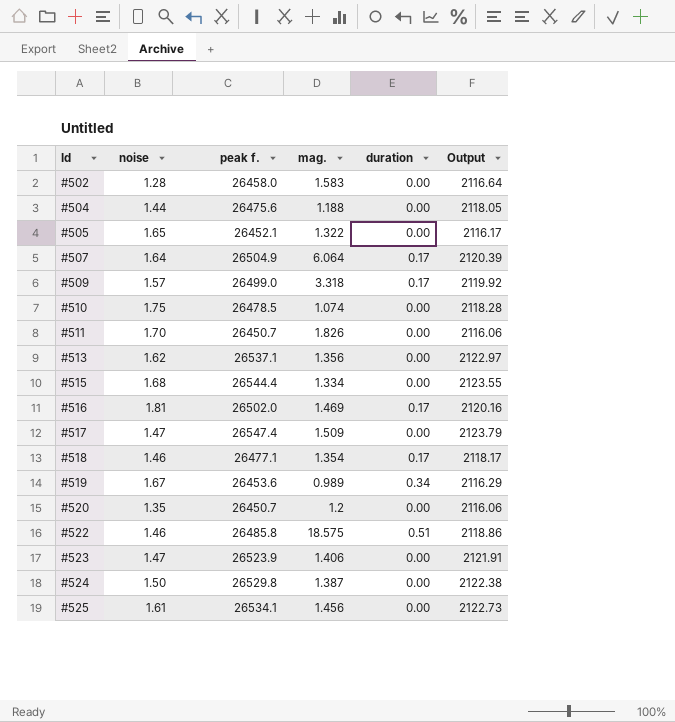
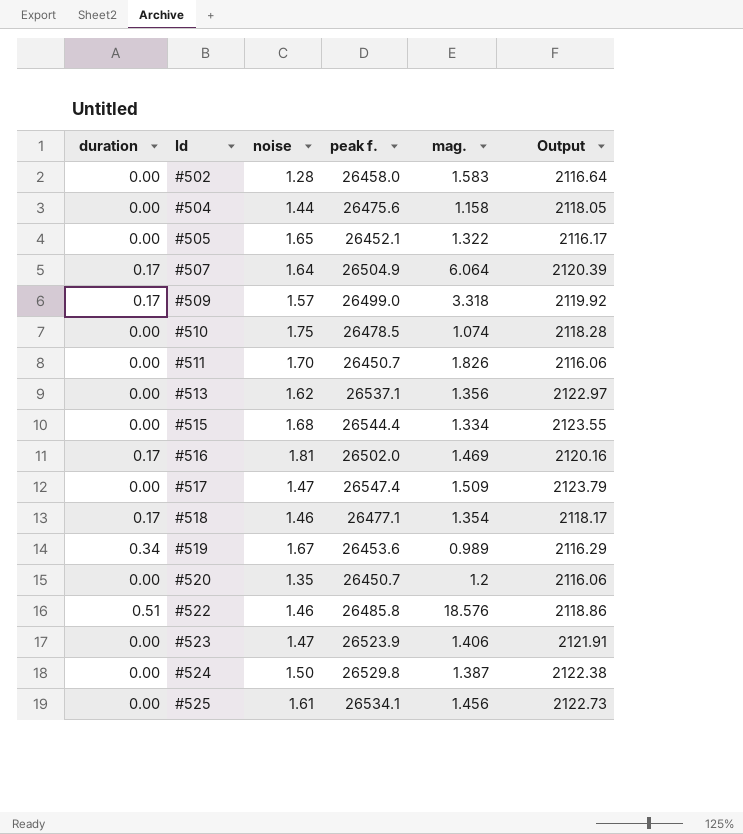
column duration | position: 5 -> 1
#504 | mag.: 1.188 -> 1.158
#522 | mag.: 18.575 -> 18.576

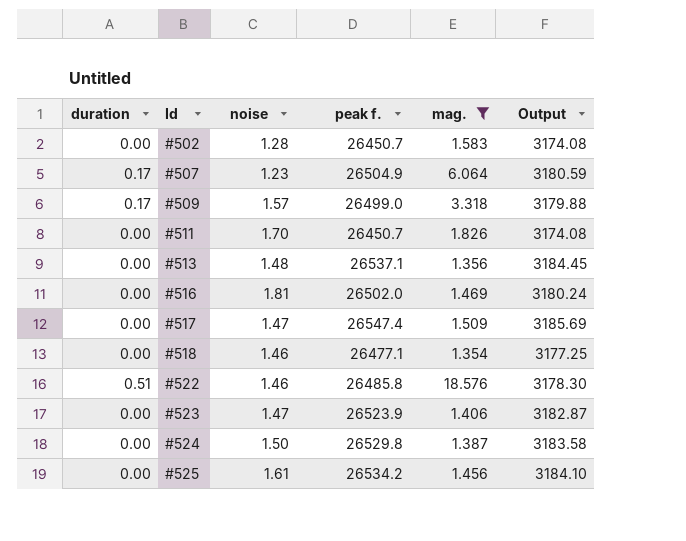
filter: none -> mag. >= 1.354
column Output | formula: [peak f.] * 0.08 -> [peak f.] * 0.12
#502 | peak f.: 26458.0 -> 26450.7
#507 | noise: 1.64 -> 1.23
#513 | noise: 1.62 -> 1.48
#516 | duration: 0.17 -> 0.00
#518 | duration: 0.17 -> 0.00
#525 | peak f.: 26534.1 -> 26534.2

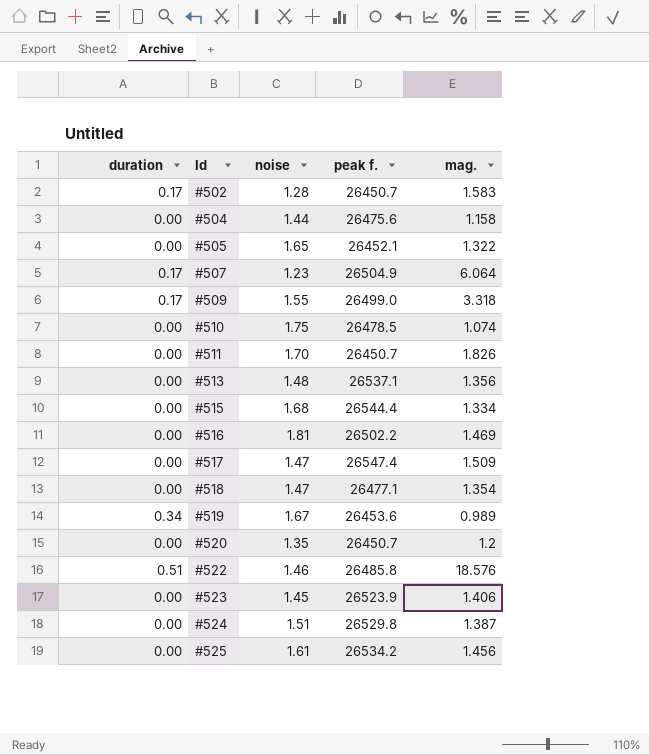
filter: mag. >= 1.354 -> none
column Output | formula: [peak f.] * 0.12 -> none
#502 | duration: 0.00 -> 0.17
#509 | noise: 1.57 -> 1.55
#516 | peak f.: 26502.0 -> 26502.2
#518 | noise: 1.46 -> 1.47
#523 | noise: 1.47 -> 1.45
#524 | noise: 1.50 -> 1.51

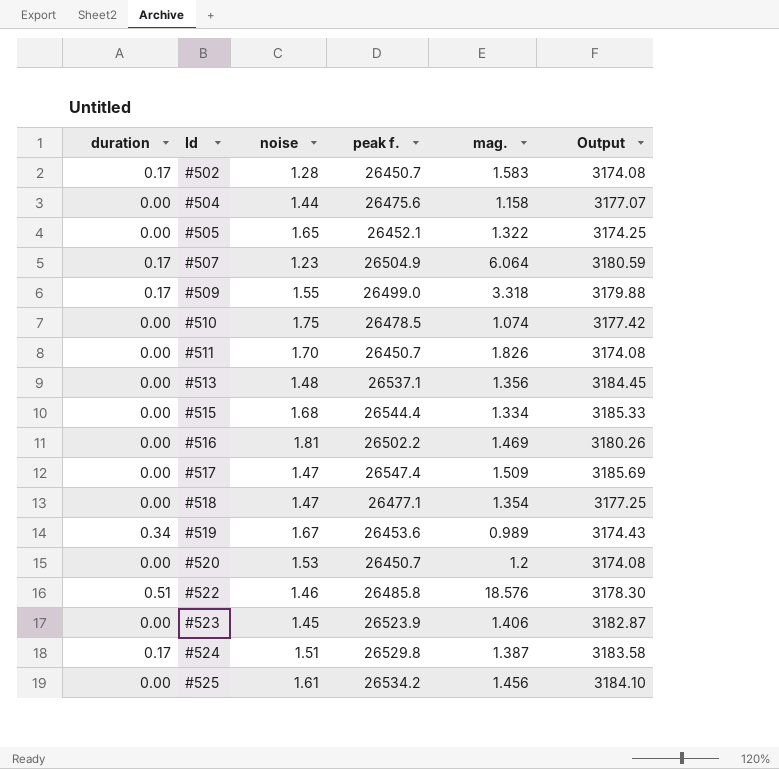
column Output | formula: none -> [peak f.] * 0.12
#520 | noise: 1.35 -> 1.53
#524 | duration: 0.00 -> 0.17

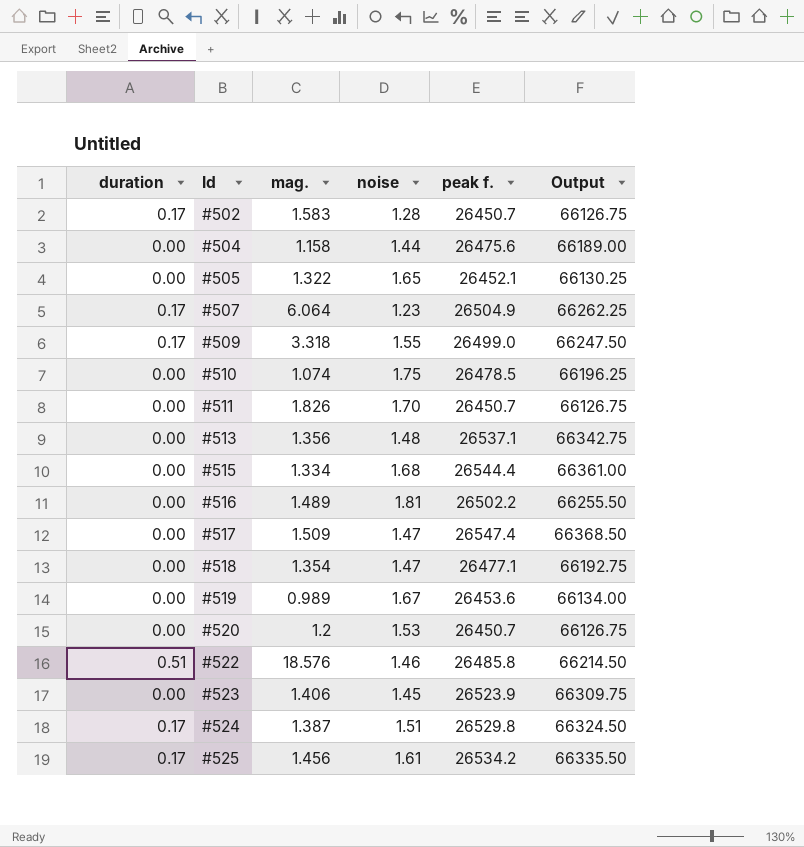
column mag. | position: 5 -> 3
column Output | formula: [peak f.] * 0.12 -> [peak f.] * 2.5
#516 | mag.: 1.469 -> 1.489
#519 | duration: 0.34 -> 0.00
#525 | duration: 0.00 -> 0.17

